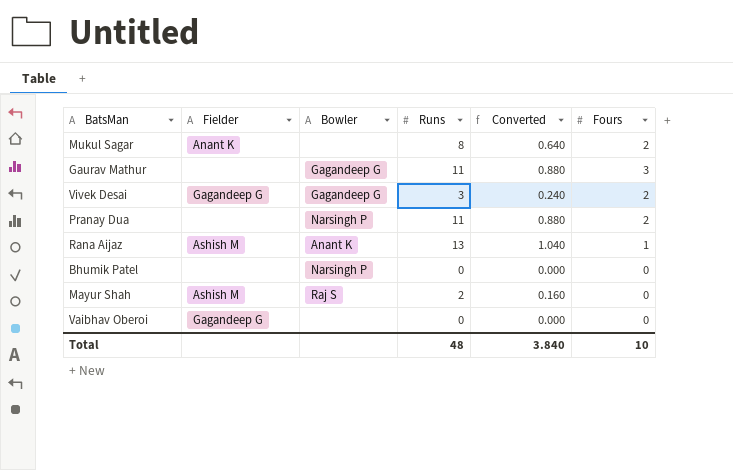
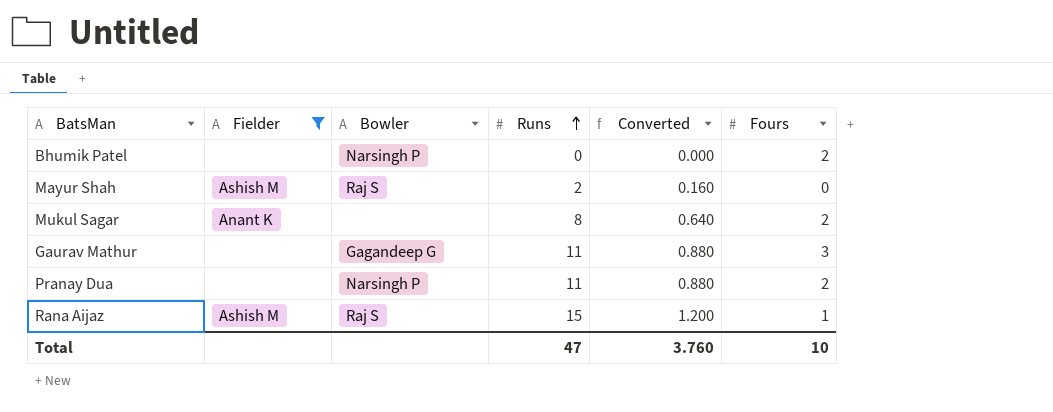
filter: none -> Fielder != Gagandeep G
row order: none -> Runs ascending
Bhumik Patel | Fours: 0 -> 2
Rana Aijaz | Bowler: Anant K -> Raj S
Rana Aijaz | Runs: 13 -> 15
Rana Aijaz | Converted: 1.040 -> 1.200
Total | Runs: 48 -> 47
Total | Converted: 3.840 -> 3.760

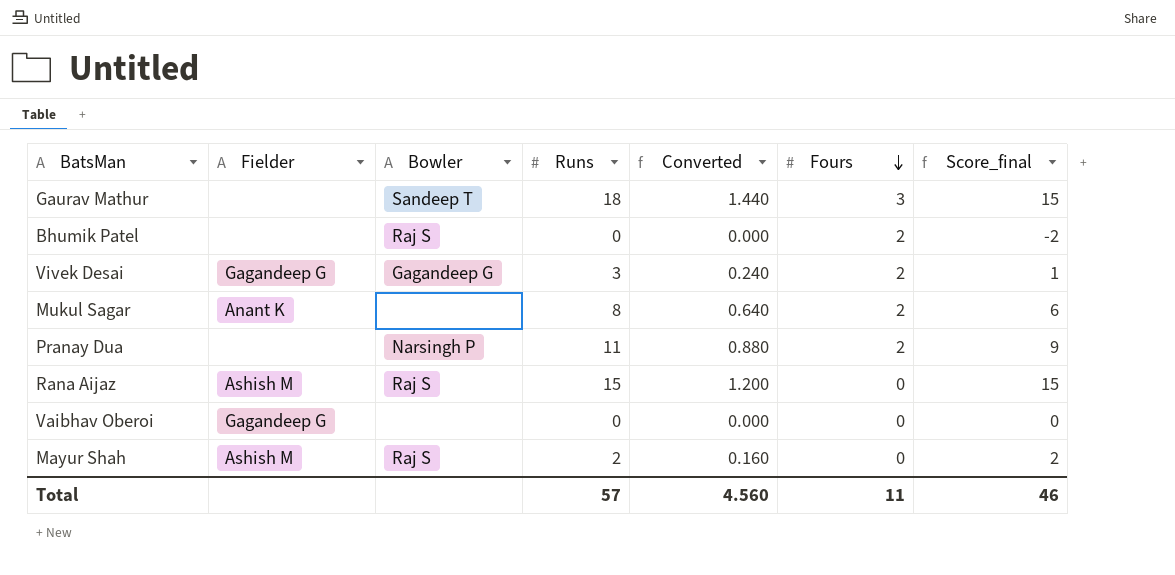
filter: Fielder != Gagandeep G -> none
row order: Runs ascending -> Fours descending
column Score_final | formula: none -> [Runs] - [Fours]
Gaurav Mathur | Bowler: Gagandeep G -> Sandeep T
Gaurav Mathur | Runs: 11 -> 18
Gaurav Mathur | Converted: 0.880 -> 1.440
Bhumik Patel | Bowler: Narsingh P -> Raj S
Rana Aijaz | Fours: 1 -> 0
Total | Runs: 47 -> 57
Total | Converted: 3.760 -> 4.560
Total | Fours: 10 -> 11

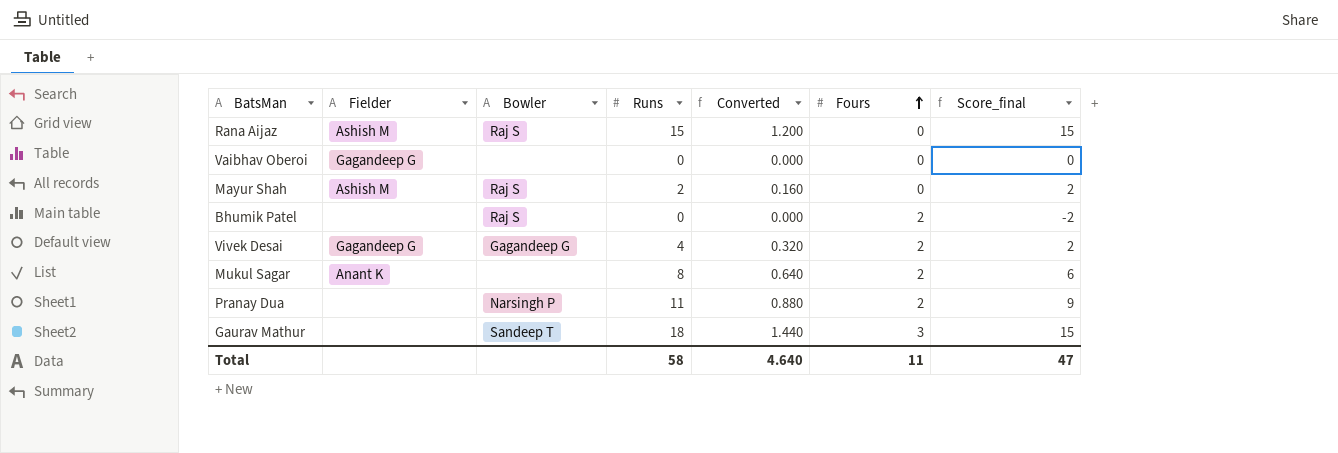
row order: Fours descending -> Fours ascending
Vivek Desai | Runs: 3 -> 4
Vivek Desai | Converted: 0.240 -> 0.320
Vivek Desai | Score_final: 1 -> 2
Total | Runs: 57 -> 58
Total | Converted: 4.560 -> 4.640
Total | Score_final: 46 -> 47

